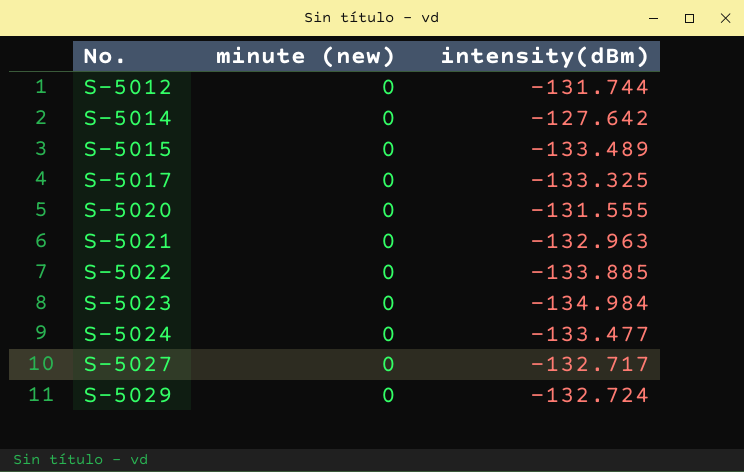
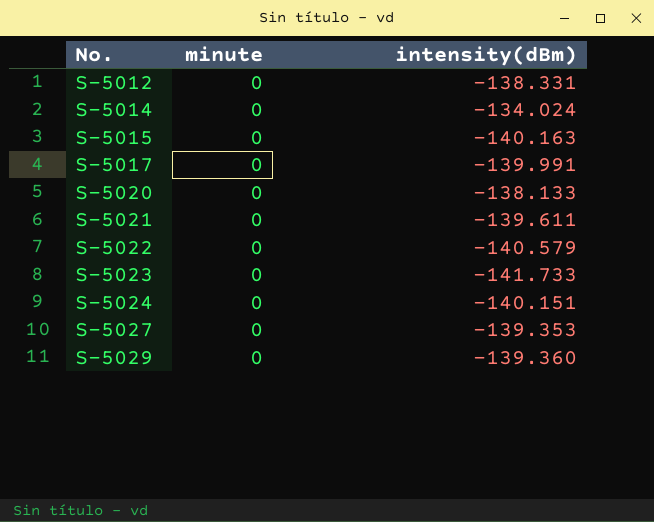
column name: minute (new) -> minute
S-5012 | intensity(dBm): -131.744 -> -138.331
S-5014 | intensity(dBm): -127.642 -> -134.024
S-5015 | intensity(dBm): -133.489 -> -140.163
S-5017 | intensity(dBm): -133.325 -> -139.991
S-5020 | intensity(dBm): -131.555 -> -138.133
S-5021 | intensity(dBm): -132.963 -> -139.611
S-5022 | intensity(dBm): -133.885 -> -140.579
S-5023 | intensity(dBm): -134.984 -> -141.733
S-5024 | intensity(dBm): -133.477 -> -140.151
S-5027 | intensity(dBm): -132.717 -> -139.353
S-5029 | intensity(dBm): -132.724 -> -139.360

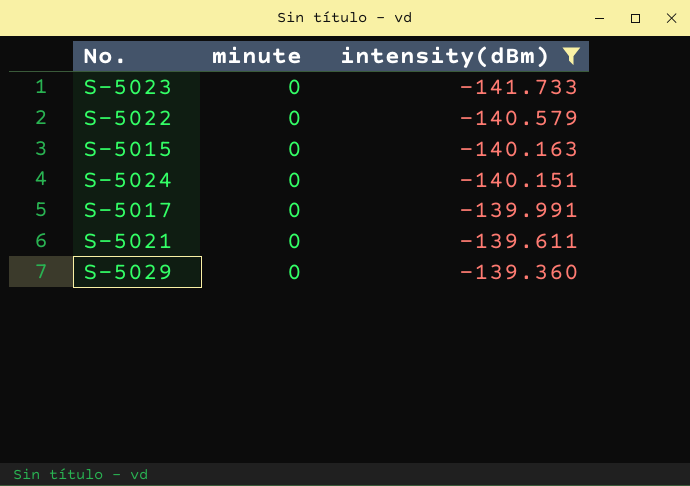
filter: none -> intensity(dBm) <= -139.360
row order: No. ascending -> intensity(dBm) ascending

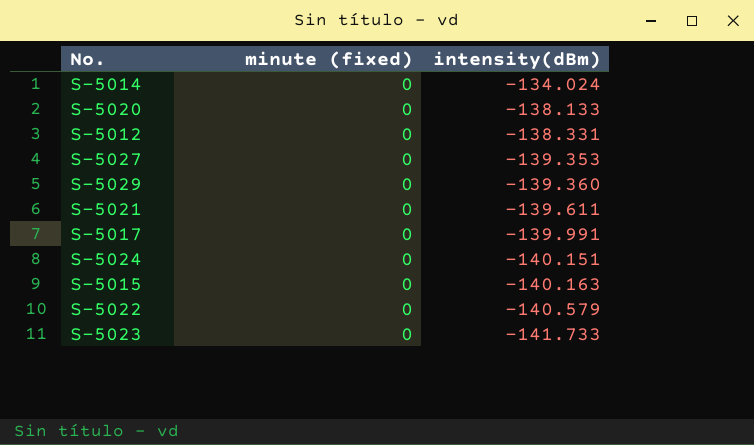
filter: intensity(dBm) <= -139.360 -> none
row order: intensity(dBm) ascending -> intensity(dBm) descending
column name: minute -> minute (fixed)

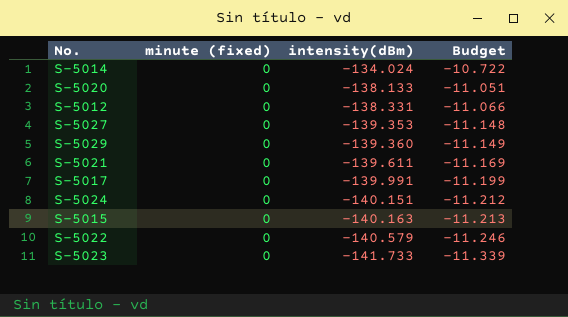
column Budget | formula: none -> [intensity(dBm)] * 0.08

